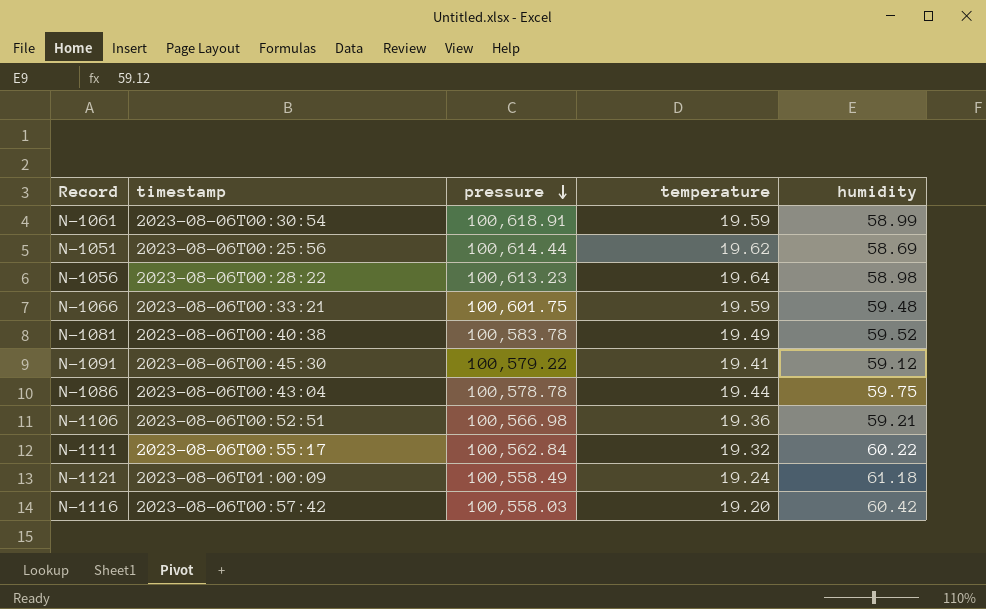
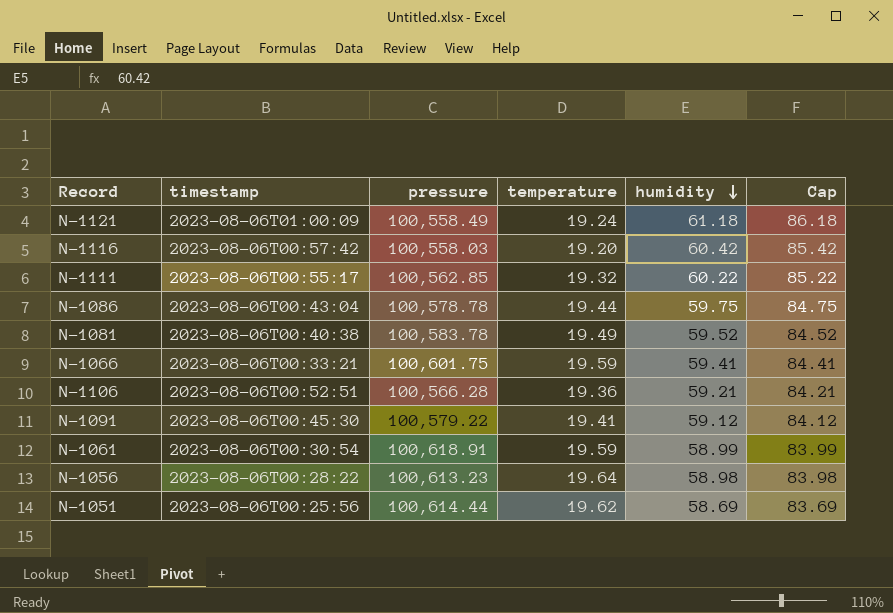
row order: pressure descending -> humidity descending
column Cap | formula: none -> [humidity] + 25
N-1111 | pressure: 100,562.84 -> 100,562.85
N-1066 | humidity: 59.48 -> 59.41
N-1106 | pressure: 100,566.98 -> 100,566.28

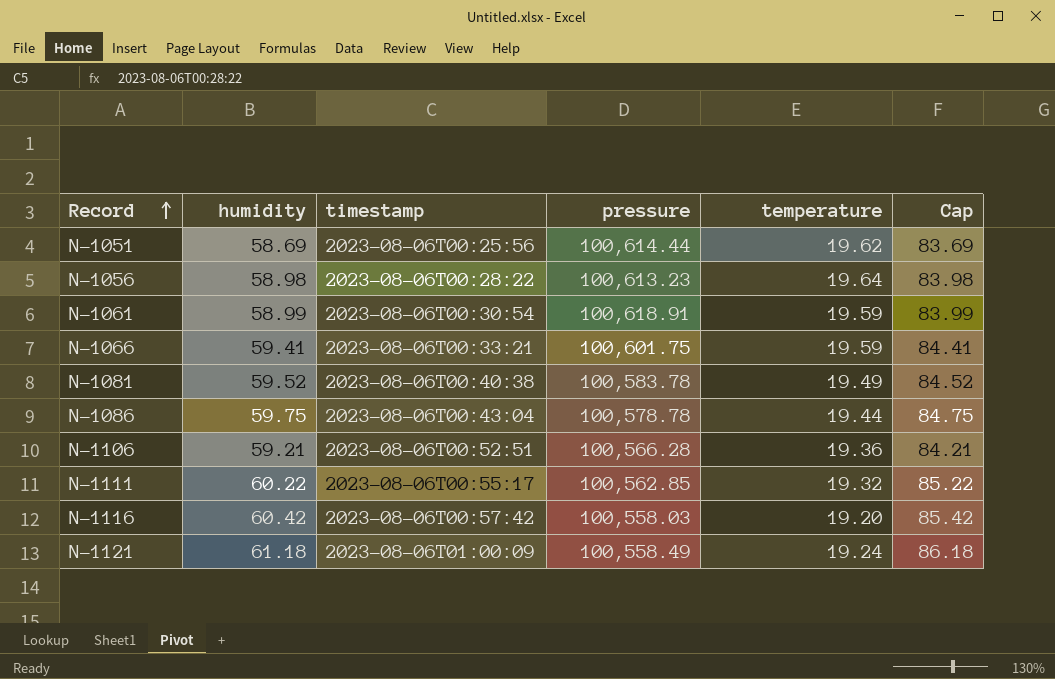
row order: humidity descending -> Record ascending
column humidity | position: 5 -> 2
row N-1091: 2023-08-06T00:45:30 | 100,579.22 | 19.41 | 59.12 | 84.12 -> none

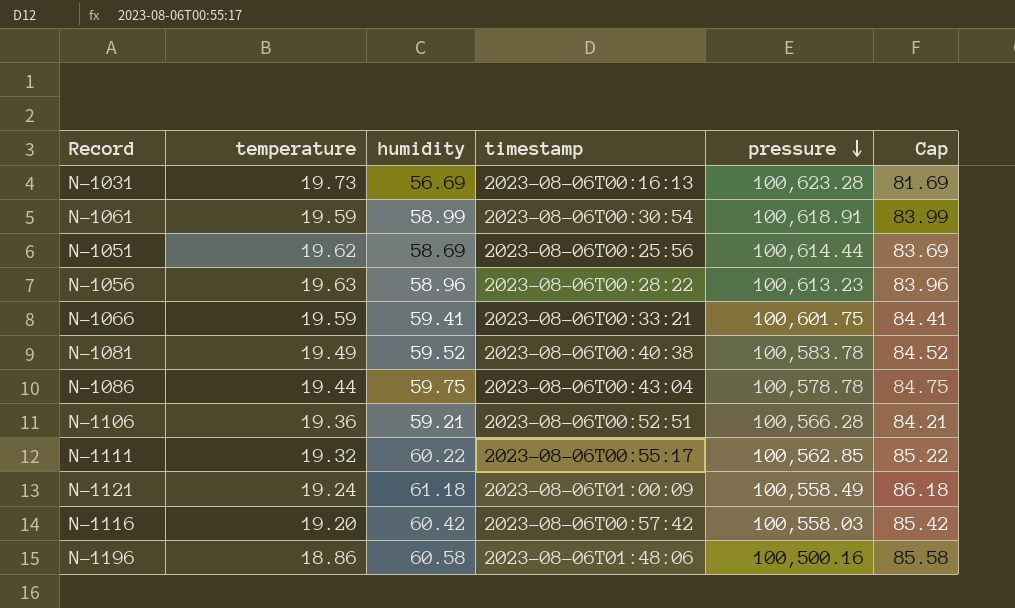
row order: Record ascending -> pressure descending
column temperature | position: 5 -> 2
row N-1031: none -> 19.73 | 56.69 | 2023-08-06T00:16:13 | 100,623.28 | 81.69
N-1056 | temperature: 19.64 -> 19.63
N-1056 | humidity: 58.98 -> 58.96
N-1056 | Cap: 83.98 -> 83.96
row N-1196: none -> 18.86 | 60.58 | 2023-08-06T01:48:06 | 100,500.16 | 85.58

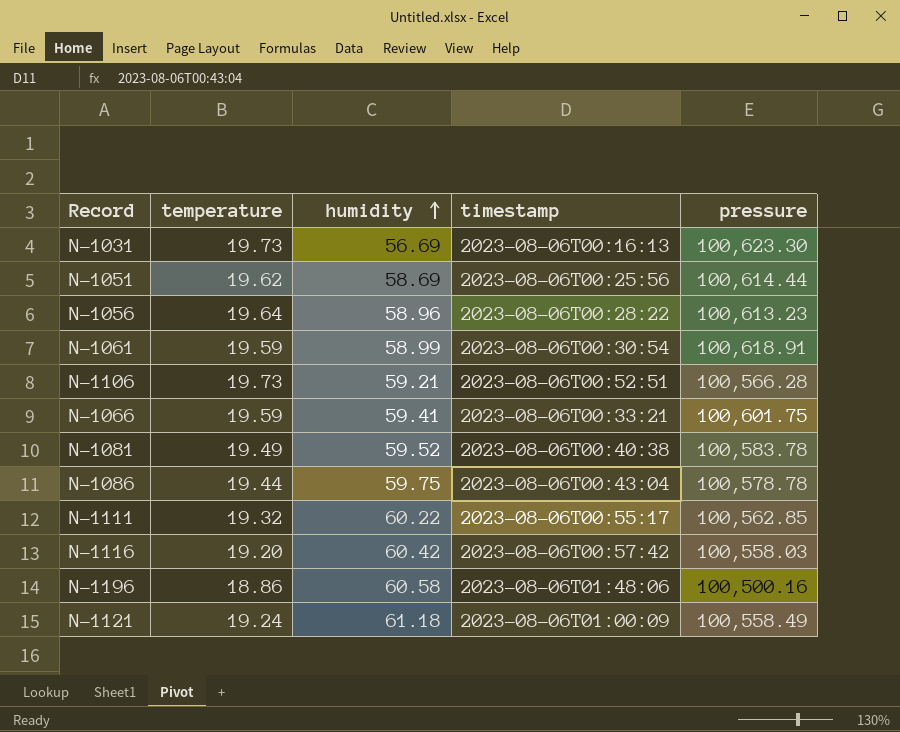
row order: pressure descending -> humidity ascending
column Cap | formula: [humidity] + 25 -> none
N-1031 | pressure: 100,623.28 -> 100,623.30
N-1056 | temperature: 19.63 -> 19.64
N-1106 | temperature: 19.36 -> 19.73

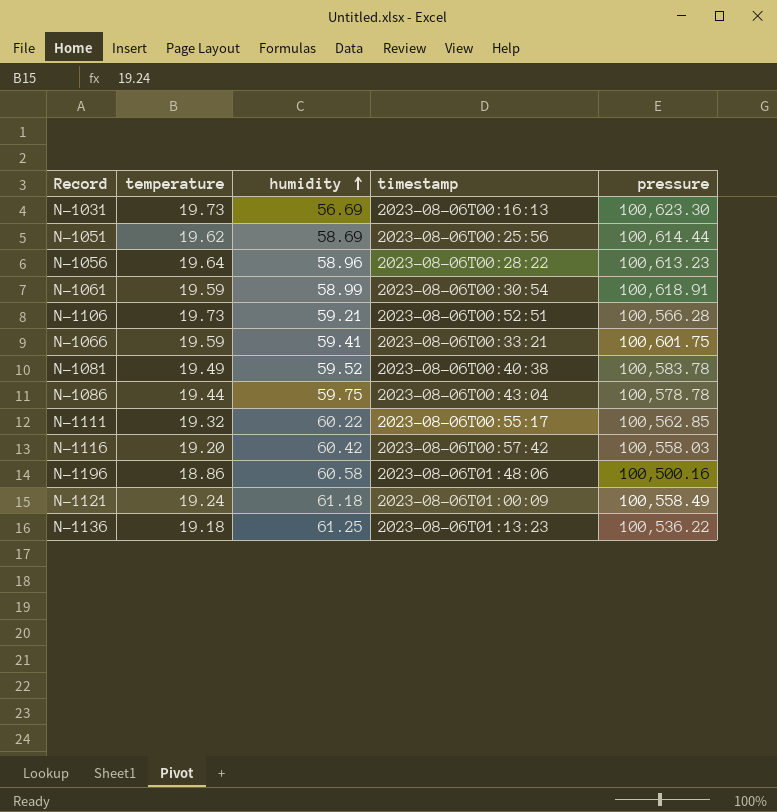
row N-1136: none -> 19.18 | 61.25 | 2023-08-06T01:13:23 | 100,536.22

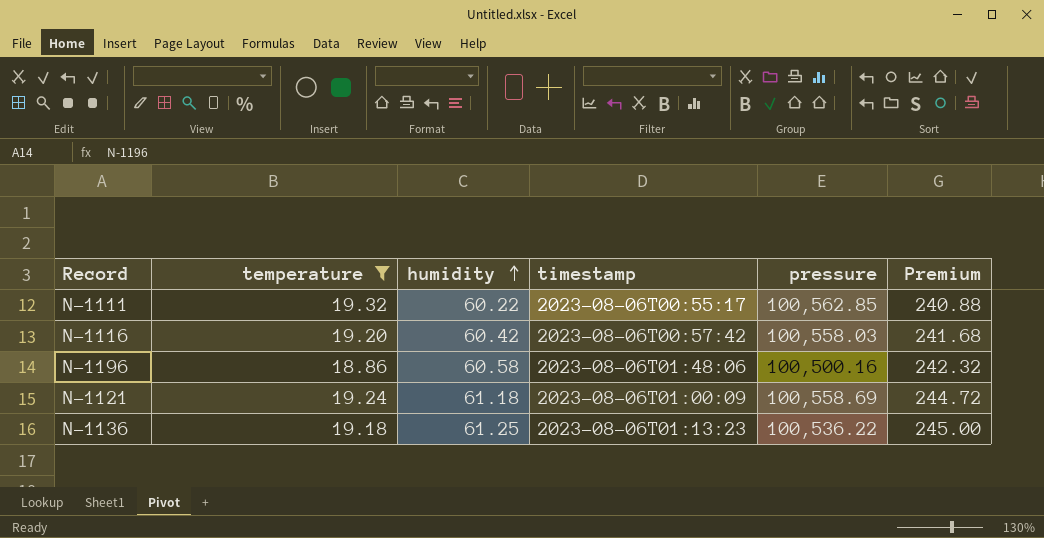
filter: none -> temperature <= 19.32
column Premium | formula: none -> [humidity] * 4
N-1121 | pressure: 100,558.49 -> 100,558.69

